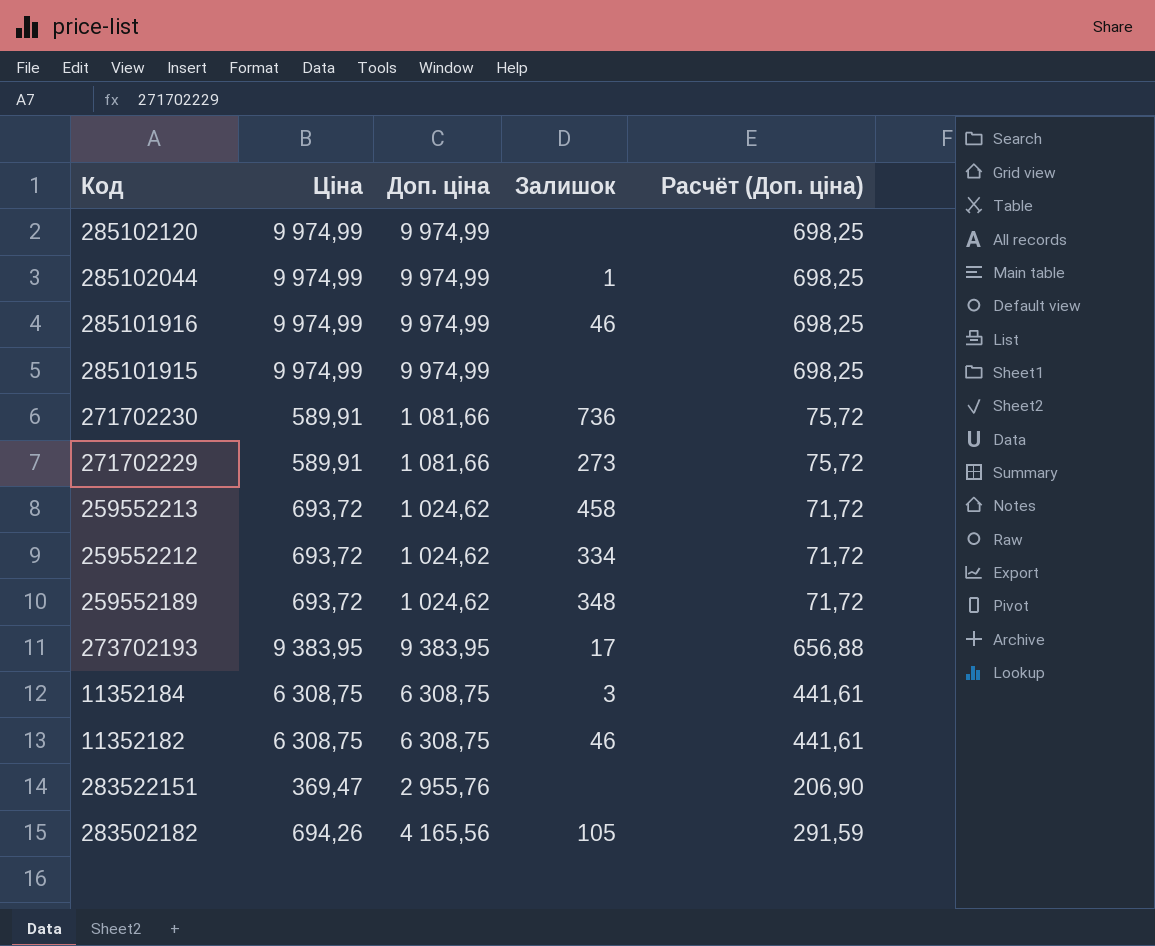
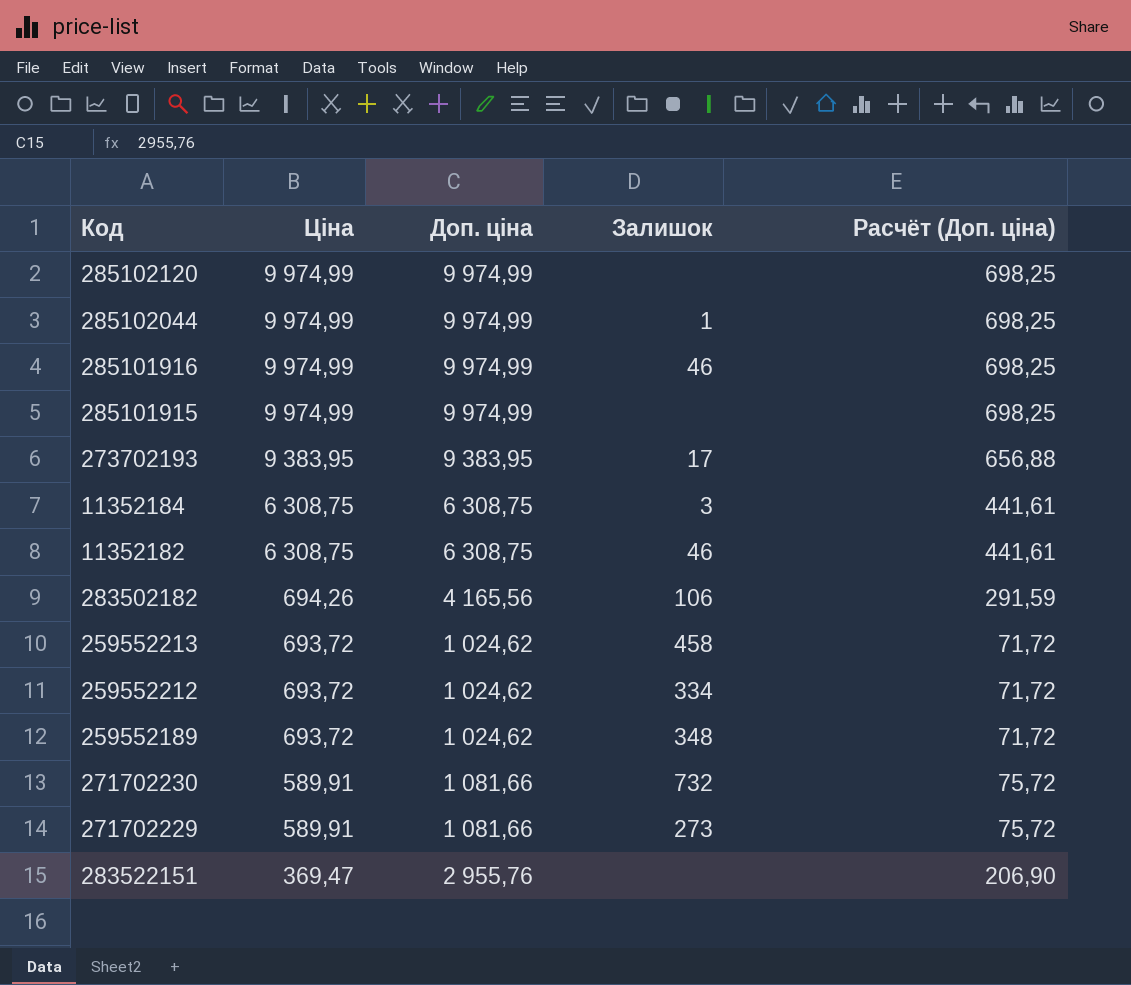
row order: none -> Ціна descending
283502182 | Залишок: 105 -> 106
271702230 | Залишок: 736 -> 732

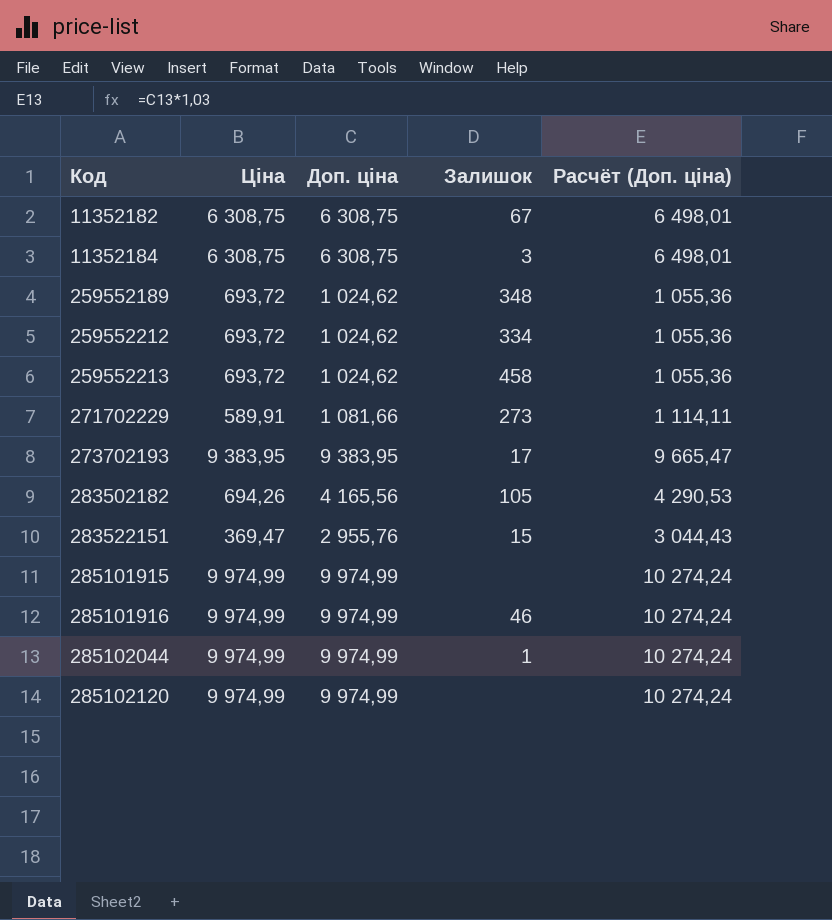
row order: Ціна descending -> Код ascending
column Расчёт (Доп. ціна) | formula: [Доп. ціна] * 0,07 -> [Доп. ціна] * 1,03
row 271702230: 589,91 | 1 081,66 | 732 | 75,72 -> none
11352182 | Залишок: 46 -> 67
283502182 | Залишок: 106 -> 105
283522151 | Залишок: none -> 15

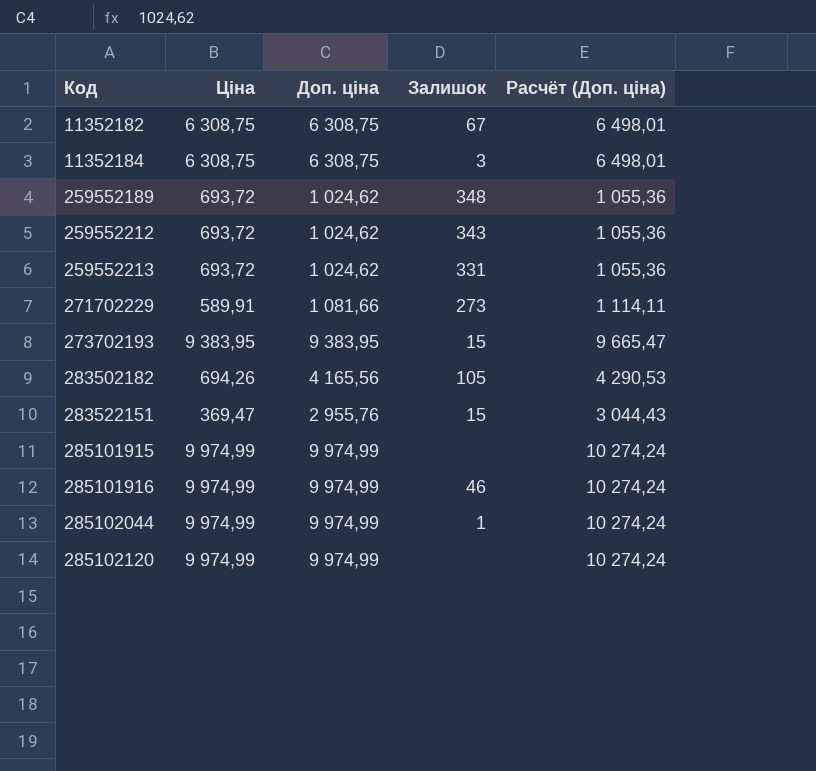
259552212 | Залишок: 334 -> 343
259552213 | Залишок: 458 -> 331
273702193 | Залишок: 17 -> 15

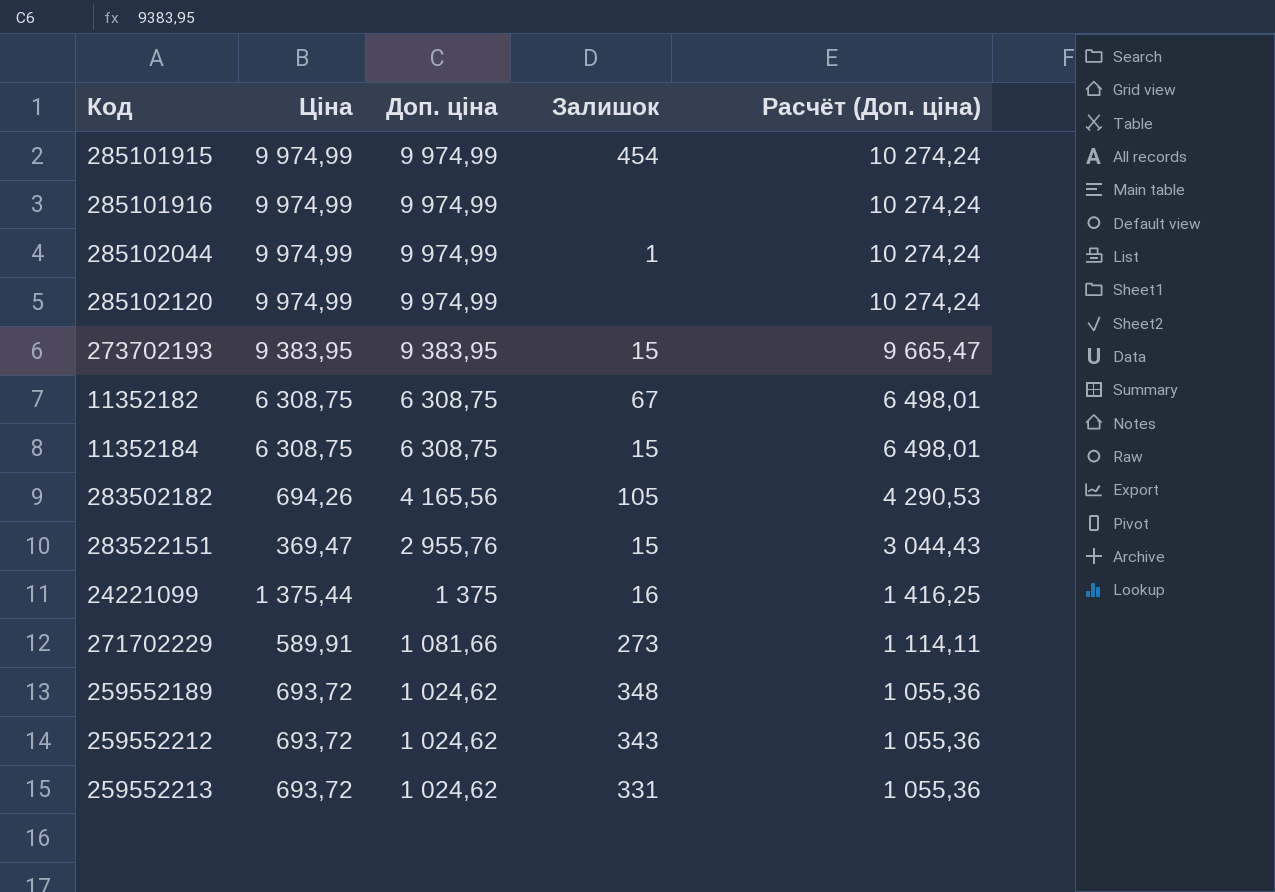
row order: Код ascending -> Доп. ціна descending
285101915 | Залишок: none -> 454
285101916 | Залишок: 46 -> none
11352184 | Залишок: 3 -> 15
row 24221099: none -> 1 375,44 | 1 375 | 16 | 1 416,25

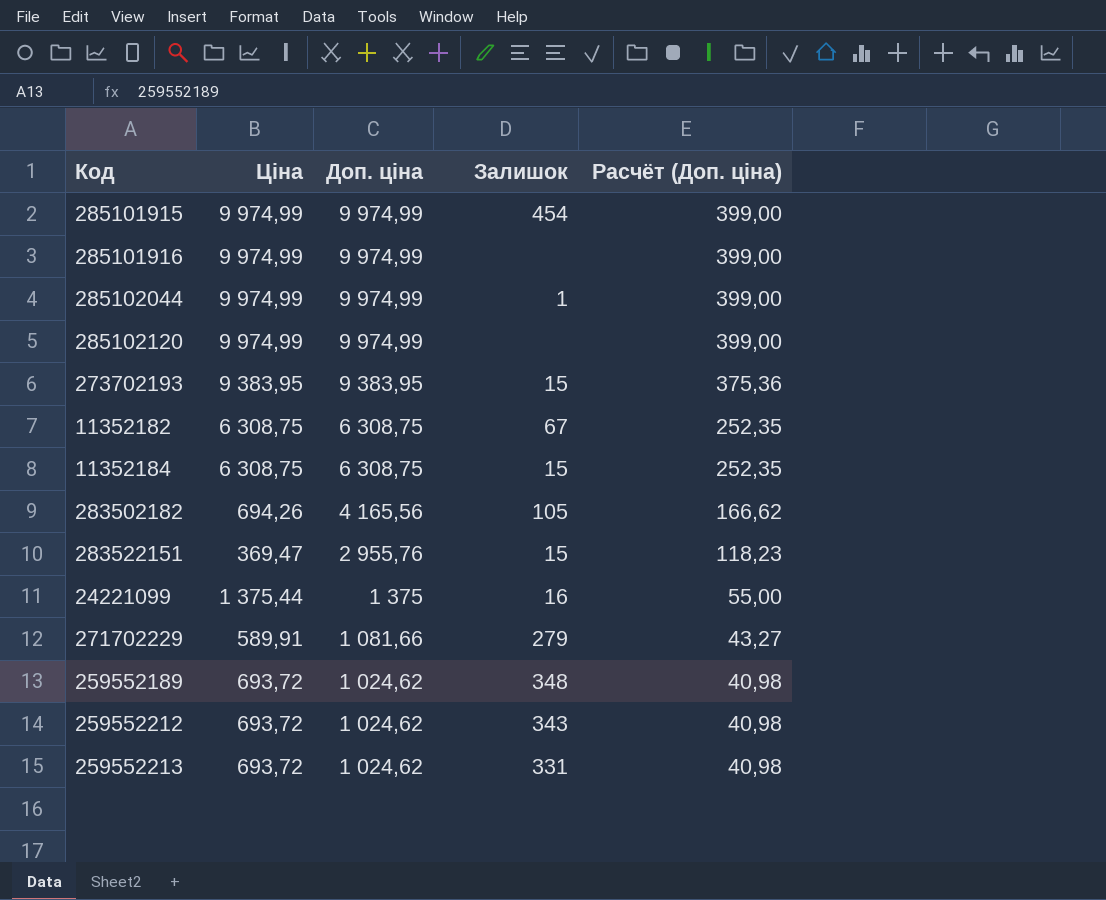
column Расчёт (Доп. ціна) | formula: [Доп. ціна] * 1,03 -> [Доп. ціна] * 0,04
271702229 | Залишок: 273 -> 279

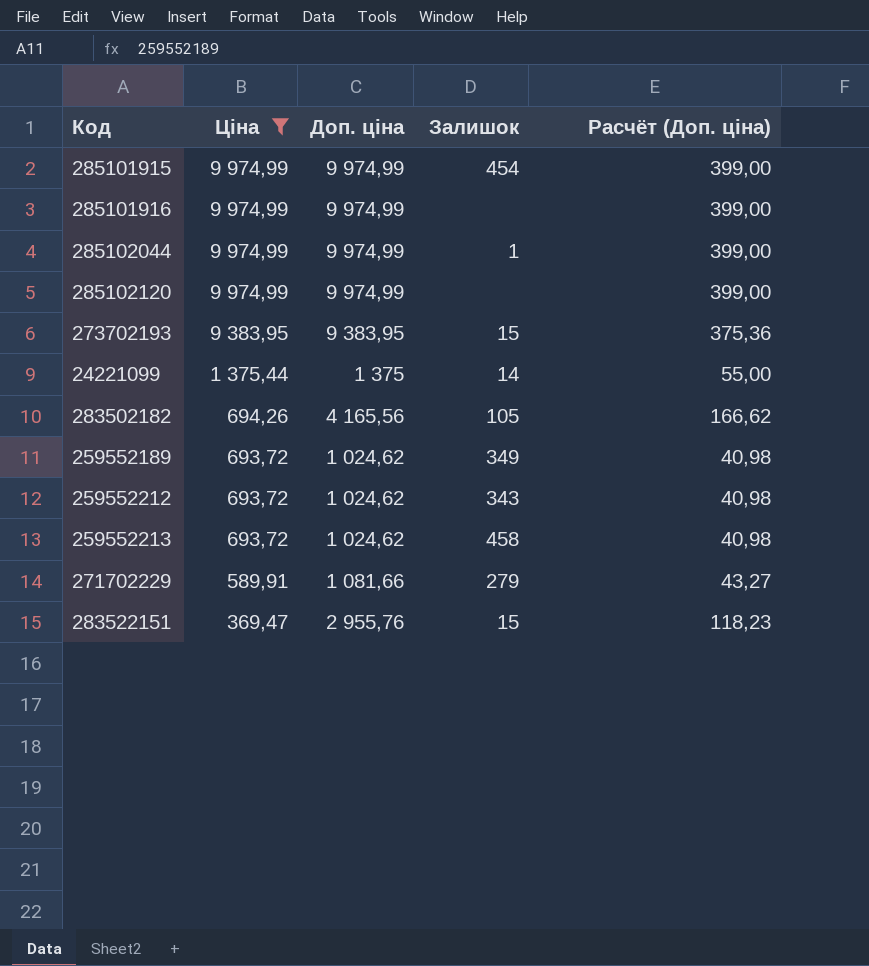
filter: none -> Ціна != 6 308,75
row order: Доп. ціна descending -> Ціна descending
24221099 | Залишок: 16 -> 14
259552189 | Залишок: 348 -> 349
259552213 | Залишок: 331 -> 458

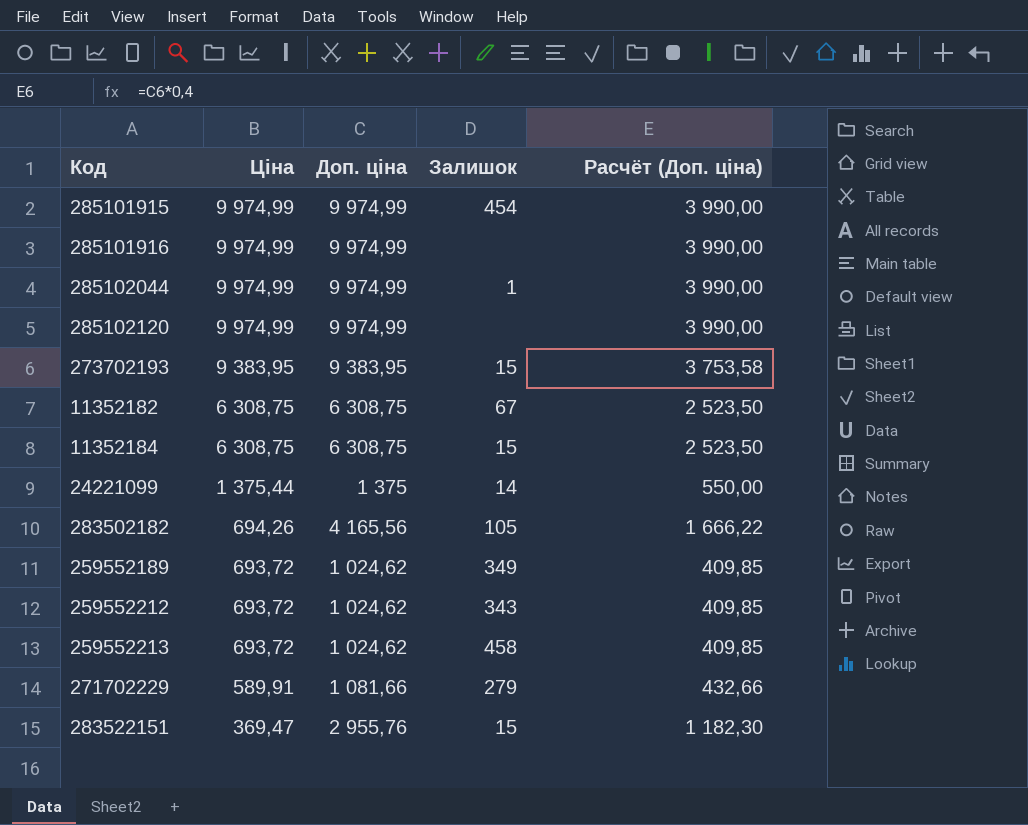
filter: Ціна != 6 308,75 -> none
column Расчёт (Доп. ціна) | formula: [Доп. ціна] * 0,04 -> [Доп. ціна] * 0,4

